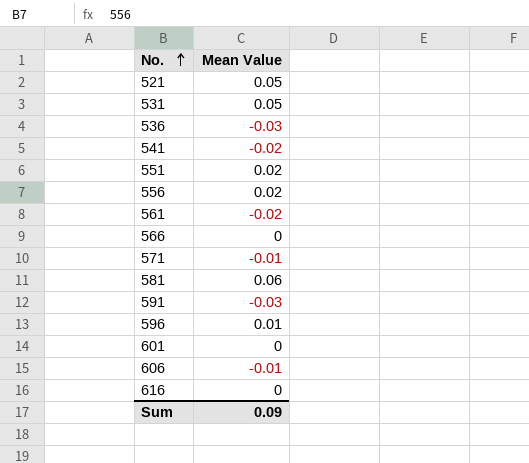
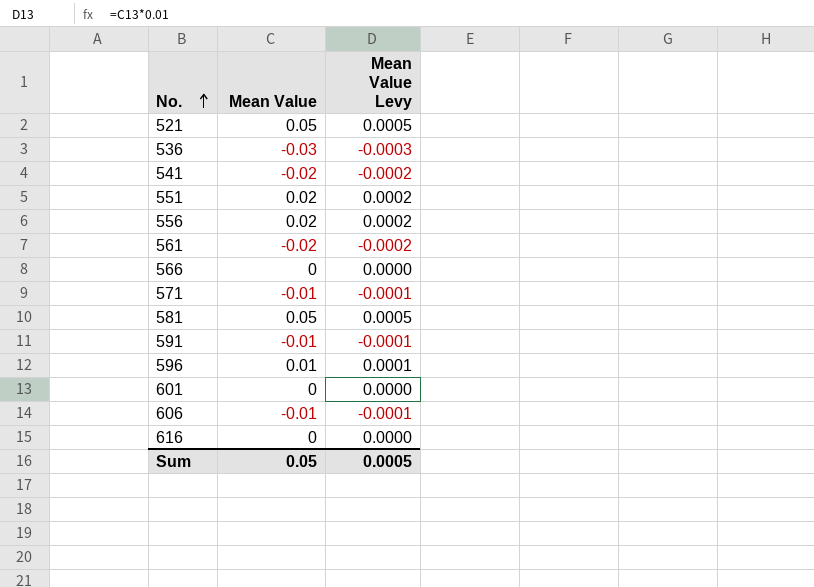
column Mean Value Levy | formula: none -> [Mean Value] * 0.01
row 531: 0.05 -> none
581 | Mean Value: 0.06 -> 0.05
591 | Mean Value: -0.03 -> -0.01
Sum | Mean Value: 0.09 -> 0.05

